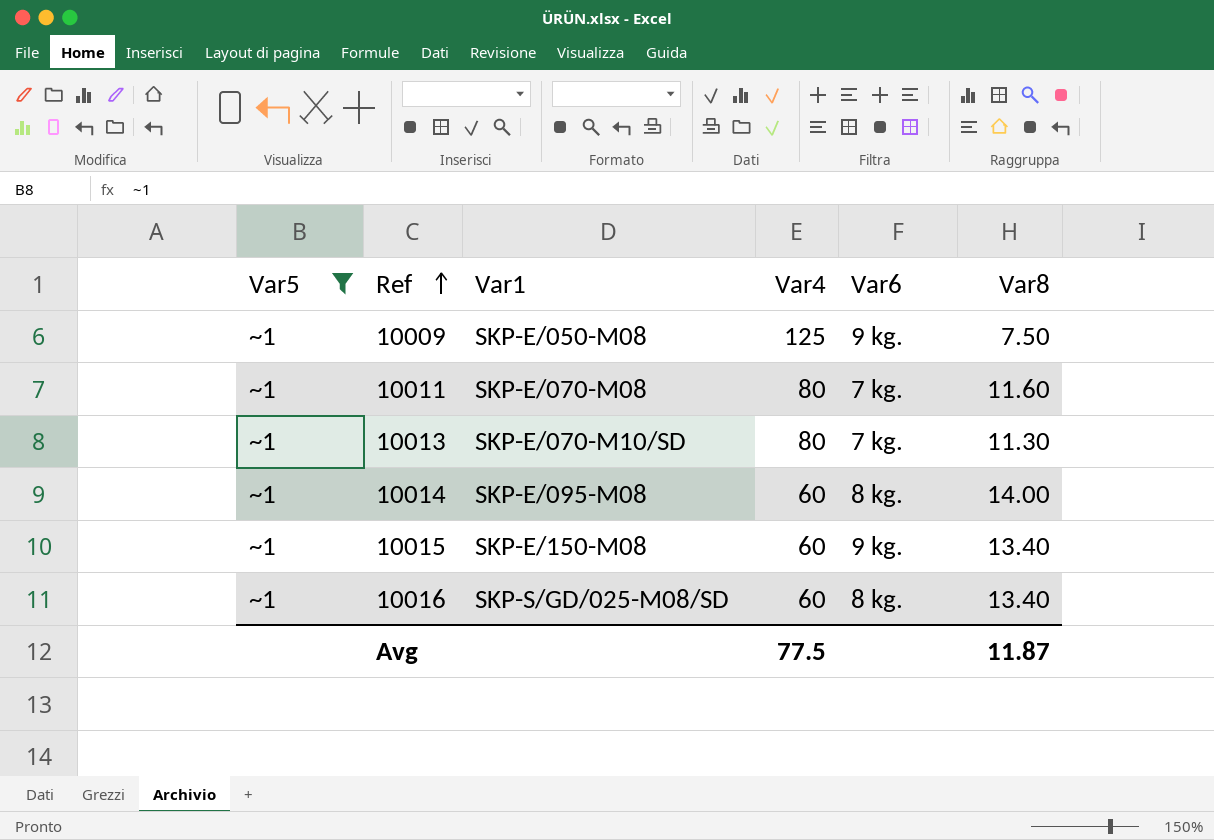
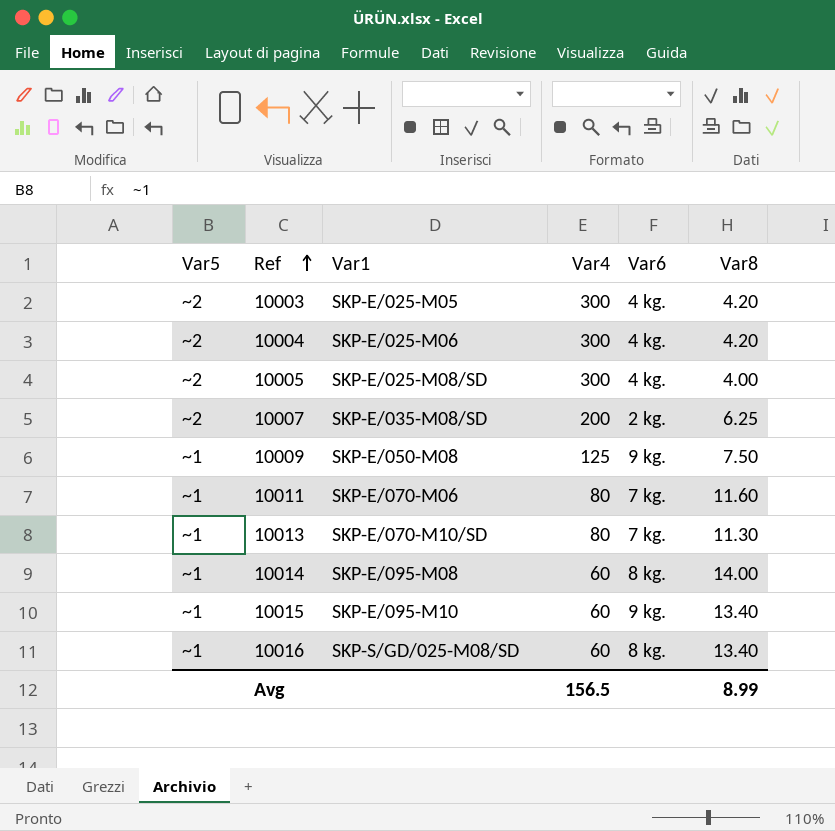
filter: Var5 = ~1 -> none
10011 | Var1: SKP-E/070-M08 -> SKP-E/070-M06
10015 | Var1: SKP-E/150-M08 -> SKP-E/095-M10
Avg | Var4: 77.5 -> 156.5
Avg | Var8: 11.87 -> 8.99

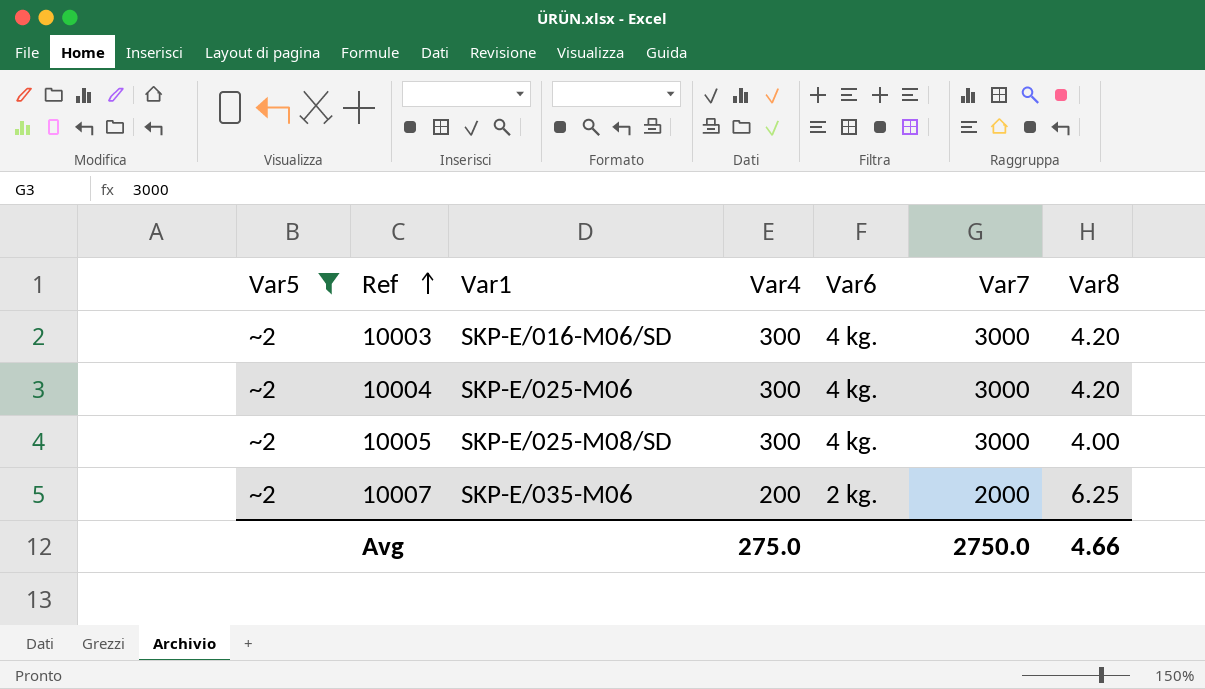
filter: none -> Var5 = ~2
column Var7 | position: none -> 6
10003 | Var1: SKP-E/025-M05 -> SKP-E/016-M06/SD
10007 | Var1: SKP-E/035-M08/SD -> SKP-E/035-M06
Avg | Var4: 156.5 -> 275.0
Avg | Var8: 8.99 -> 4.66

